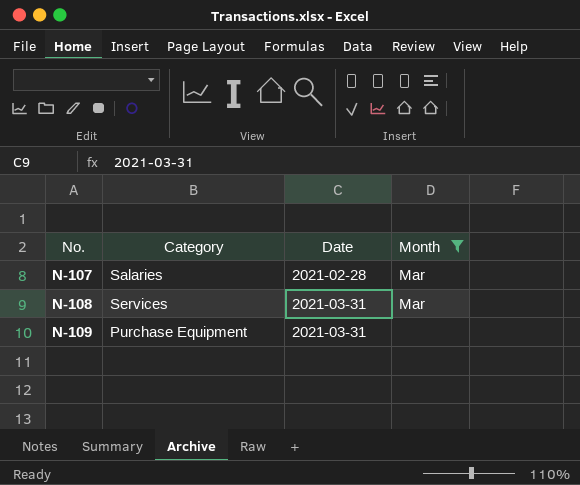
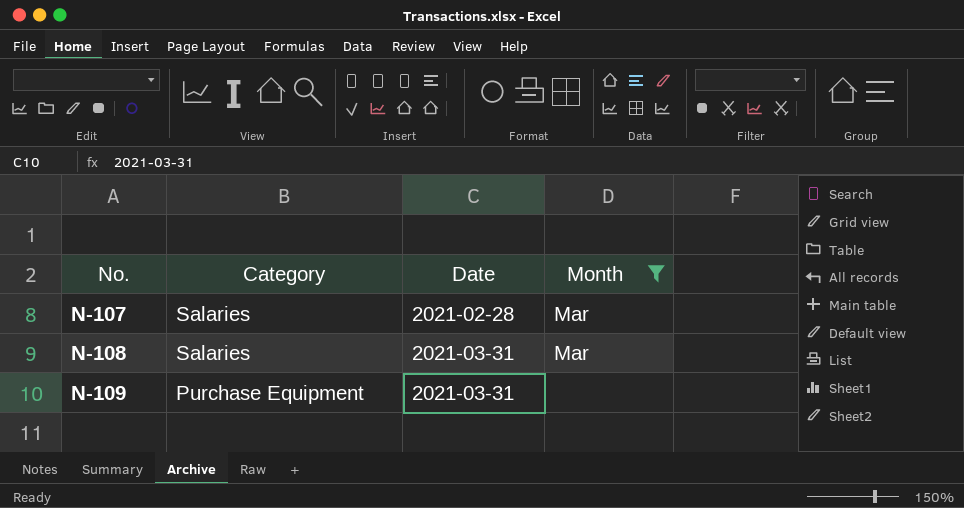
N-108 | Category: Services -> Salaries

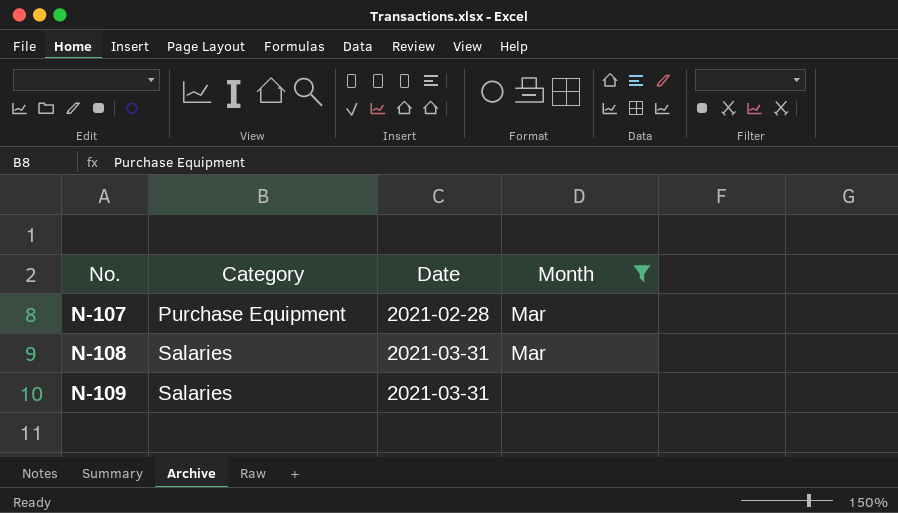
N-107 | Category: Salaries -> Purchase Equipment
N-109 | Category: Purchase Equipment -> Salaries

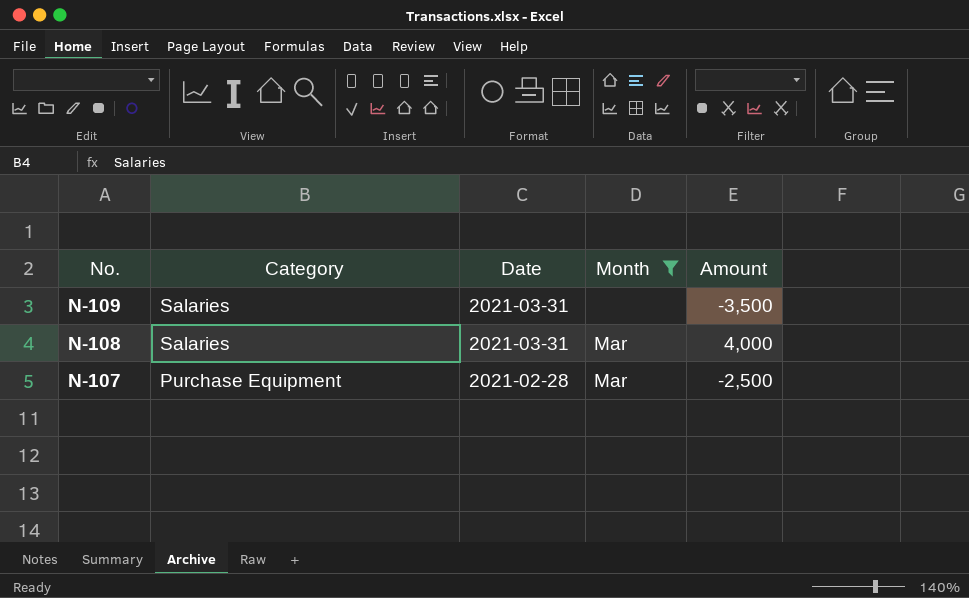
row order: No. ascending -> No. descending
column Amount | position: none -> 5

